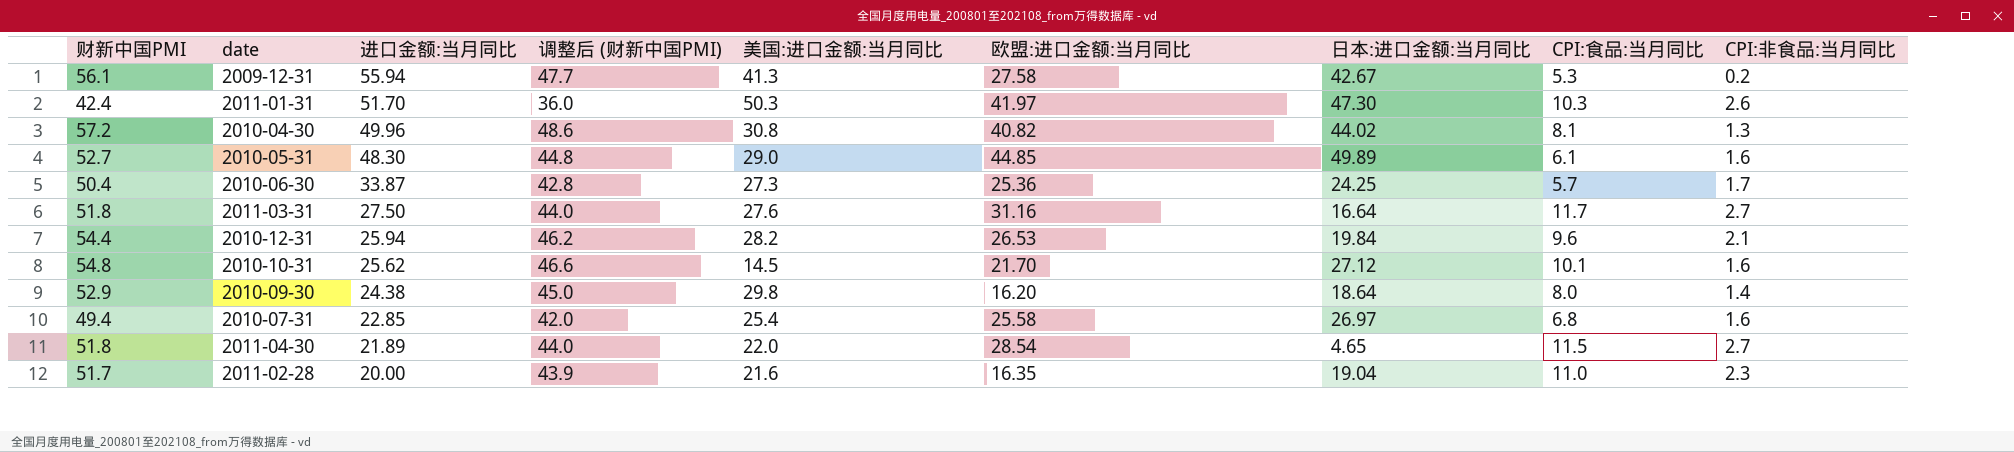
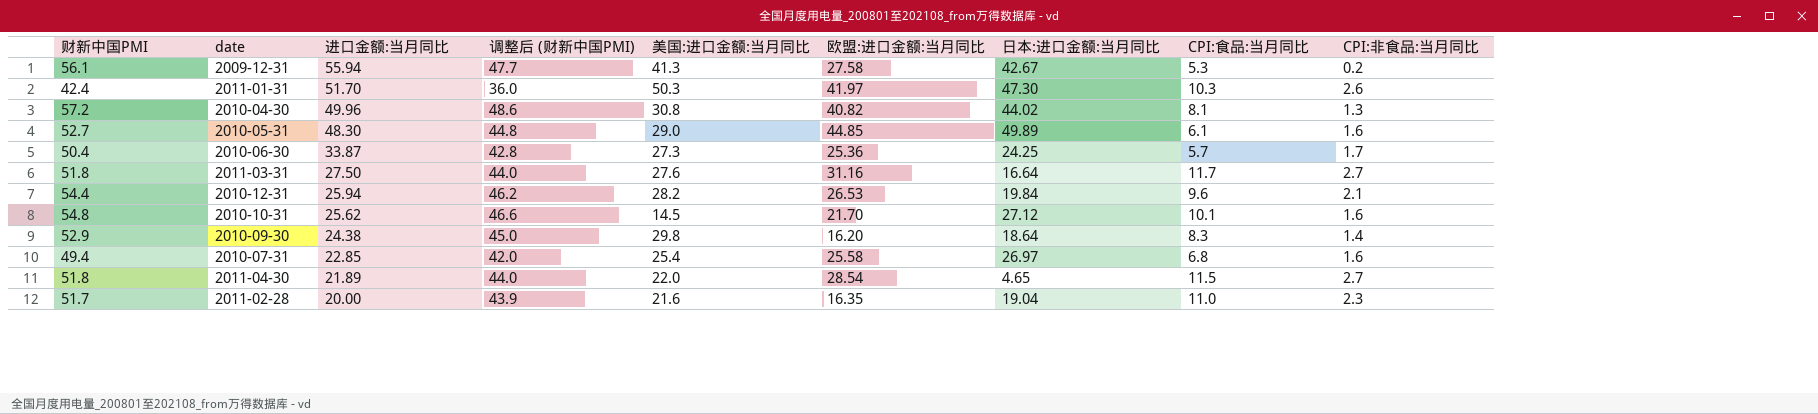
2010-09-30 | CPI:食品:当月同比: 8.0 -> 8.3

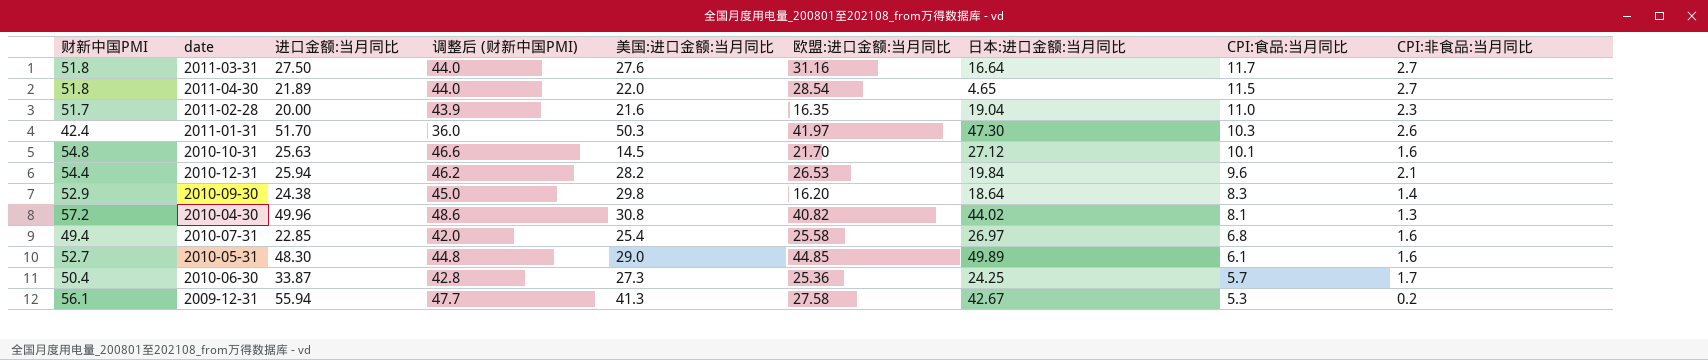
row order: 进口金额:当月同比 descending -> CPI:食品:当月同比 descending
2010-10-31 | 进口金额:当月同比: 25.62 -> 25.63

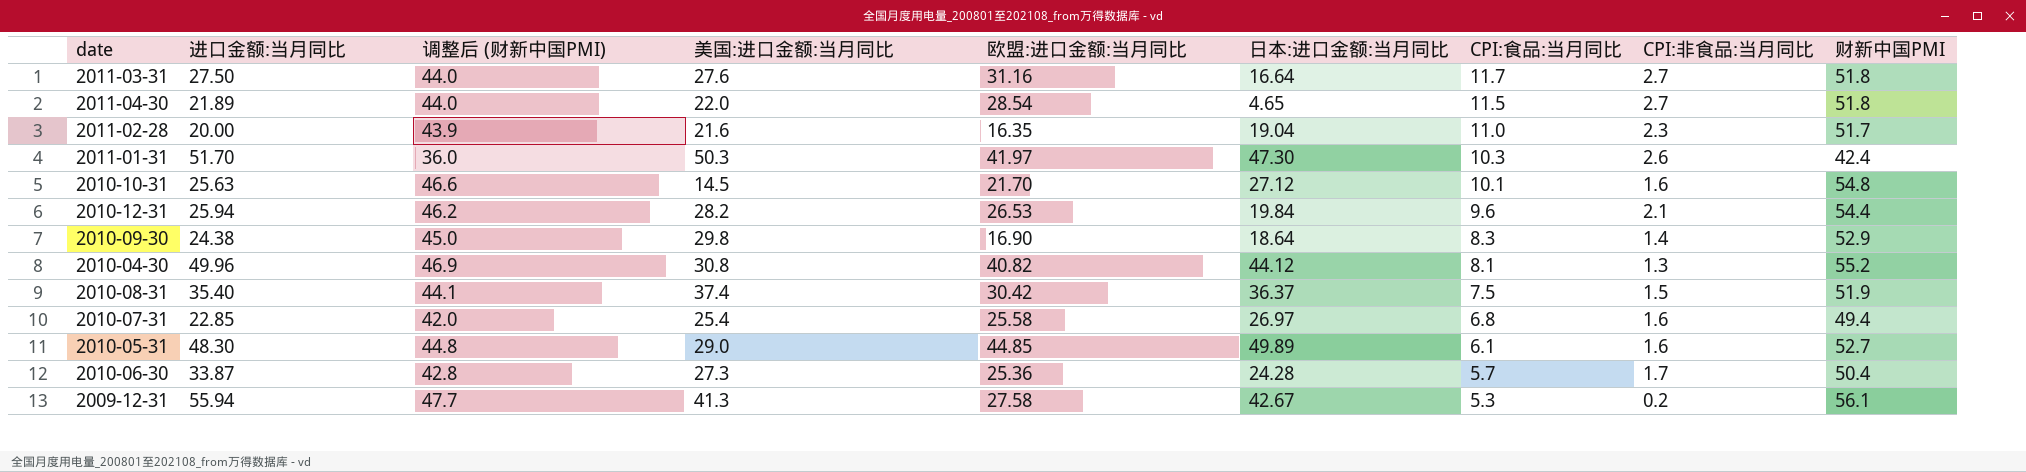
column 财新中国PMI | position: 1 -> 9
2010-09-30 | 欧盟:进口金额:当月同比: 16.20 -> 16.90
2010-04-30 | 调整后 (财新中国PMI): 48.6 -> 46.9
2010-04-30 | 日本:进口金额:当月同比: 44.02 -> 44.12
2010-04-30 | 财新中国PMI: 57.2 -> 55.2
row 2010-08-31: none -> 35.40 | 44.1 | 37.4 | 30.42 | 36.37 | 7.5 | 1.5 | 51.9
2010-06-30 | 日本:进口金额:当月同比: 24.25 -> 24.28

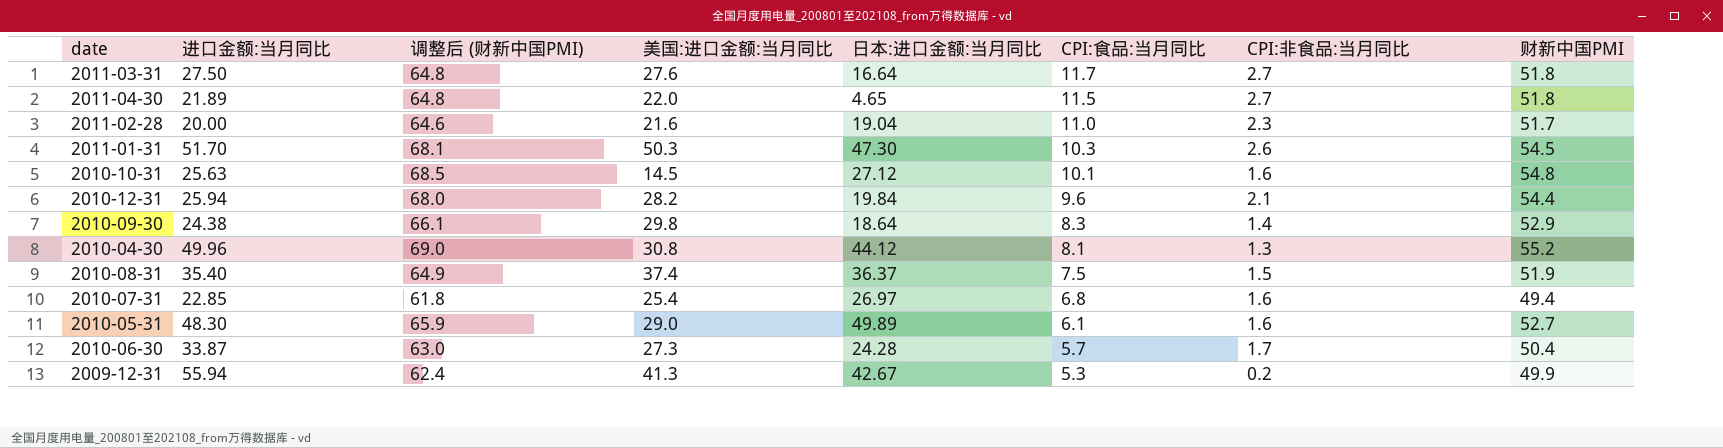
column 欧盟:进口金额:当月同比 | position: 5 -> none
column 调整后 (财新中国PMI) | formula: [财新中国PMI] * 0.85 -> [财新中国PMI] * 1.25
2011-01-31 | 财新中国PMI: 42.4 -> 54.5
2009-12-31 | 财新中国PMI: 56.1 -> 49.9

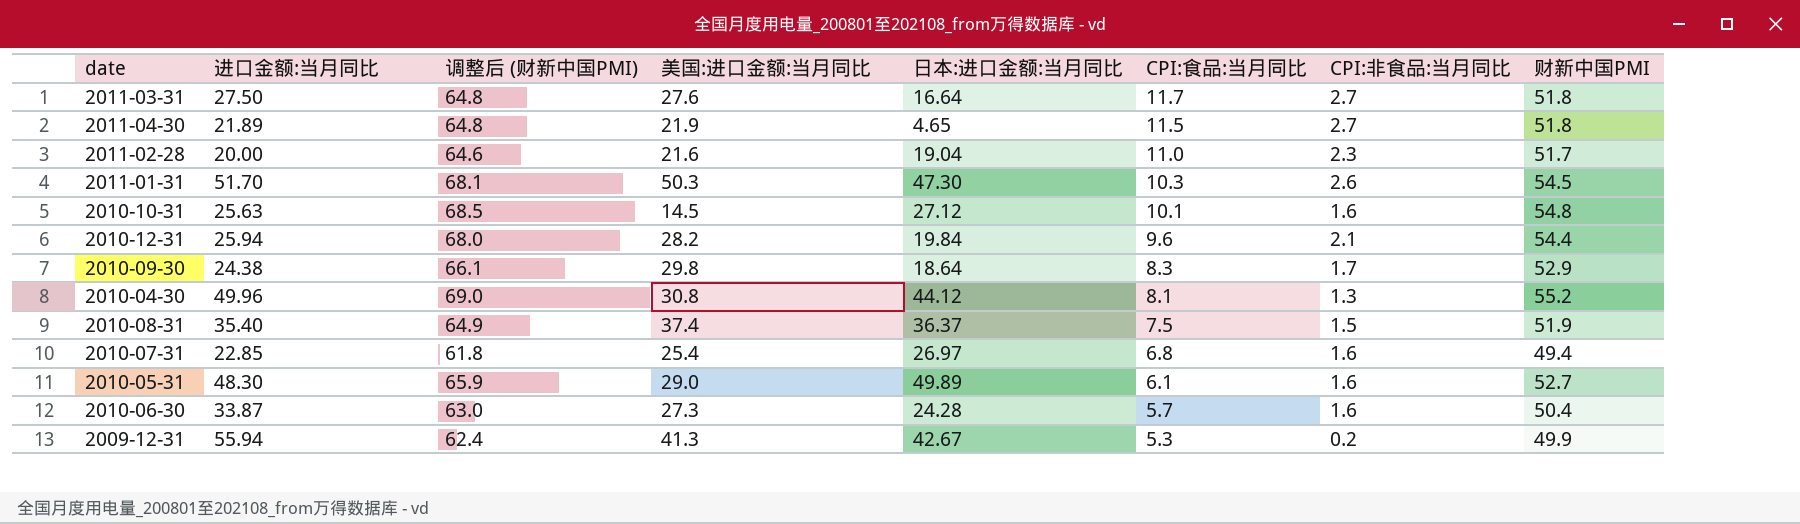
2011-04-30 | 美国:进口金额:当月同比: 22.0 -> 21.9
2010-09-30 | CPI:非食品:当月同比: 1.4 -> 1.7
2010-06-30 | CPI:非食品:当月同比: 1.7 -> 1.6

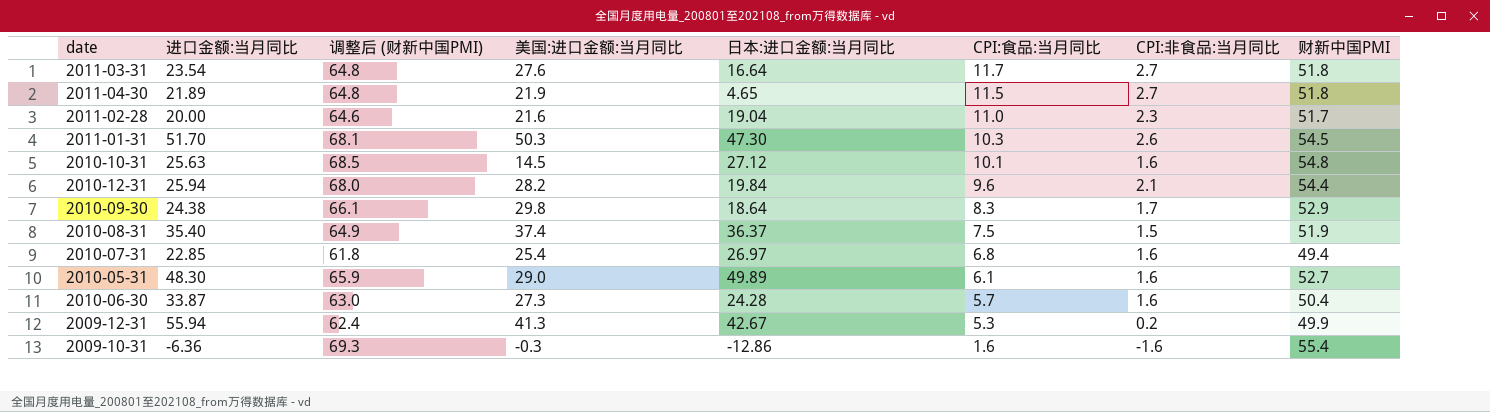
row 2010-04-30: 49.96 | 69.0 | 30.8 | 44.12 | 8.1 | 1.3 | 55.2 -> none
2011-03-31 | 进口金额:当月同比: 27.50 -> 23.54
row 2009-10-31: none -> -6.36 | 69.3 | -0.3 | -12.86 | 1.6 | -1.6 | 55.4

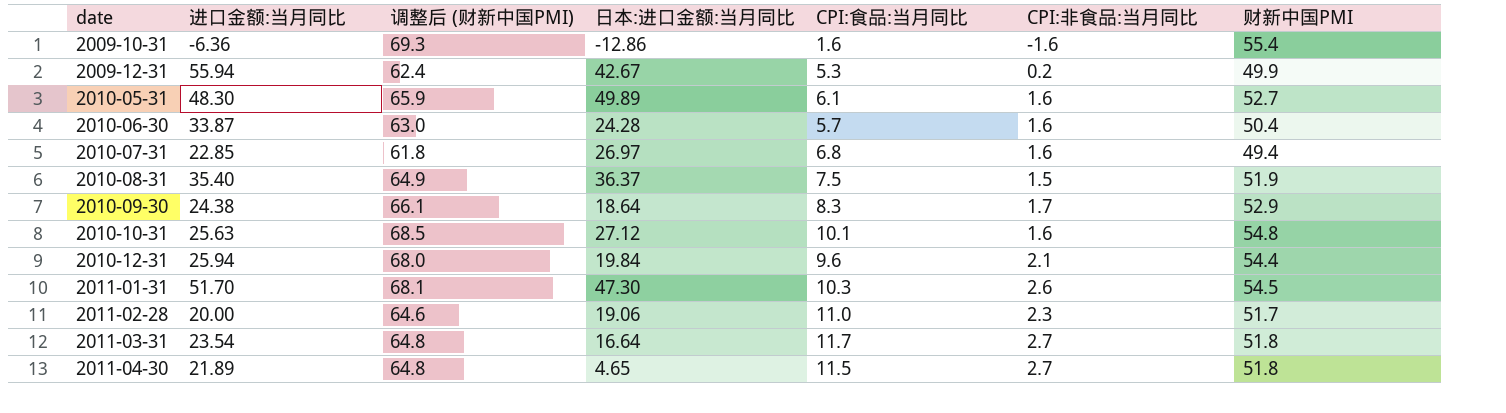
row order: CPI:食品:当月同比 descending -> date ascending
column 美国:进口金额:当月同比 | position: 4 -> none
2011-02-28 | 日本:进口金额:当月同比: 19.04 -> 19.06

